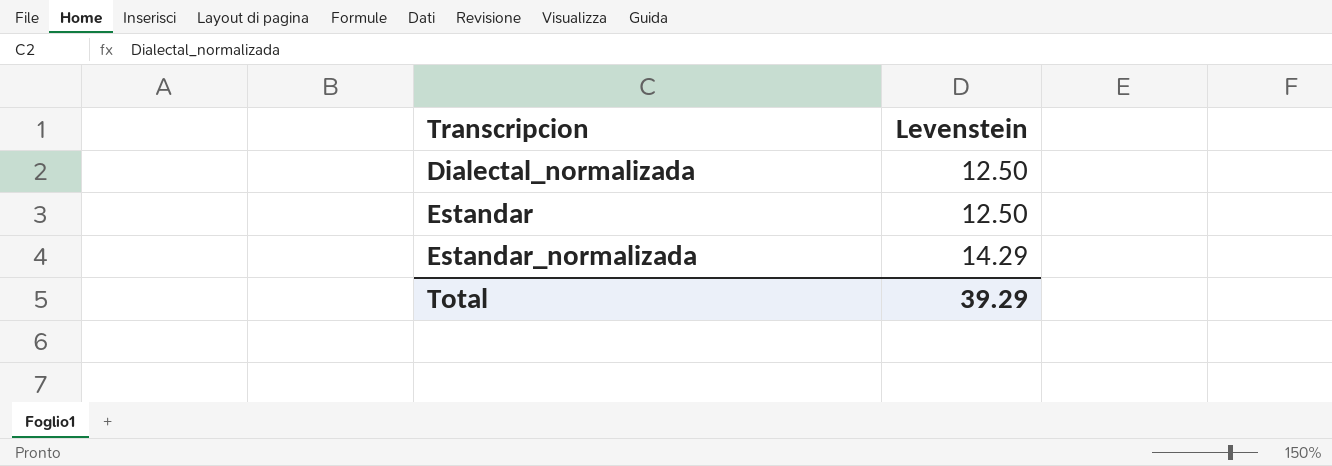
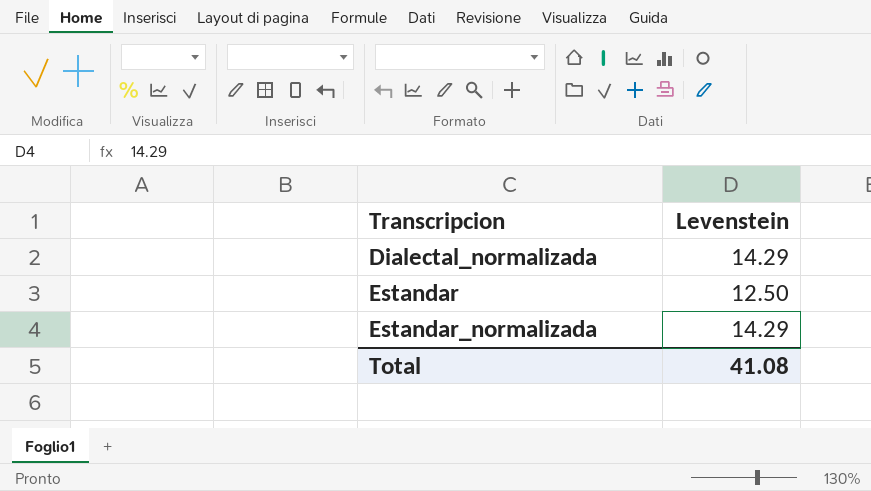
Dialectal_normalizada | Levenstein: 12.50 -> 14.29
Total | Levenstein: 39.29 -> 41.08

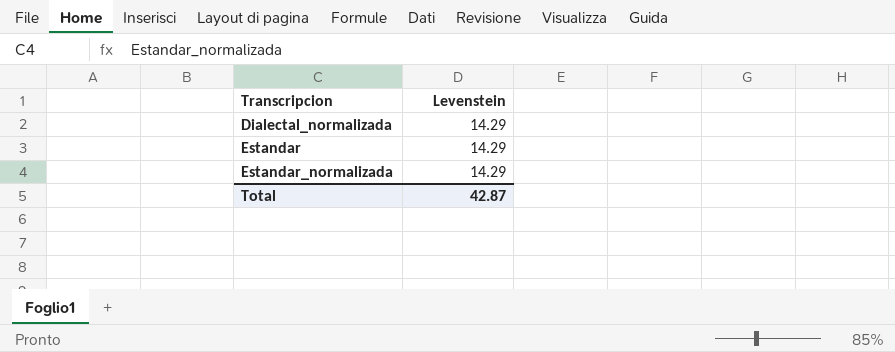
Estandar | Levenstein: 12.50 -> 14.29
Total | Levenstein: 41.08 -> 42.87

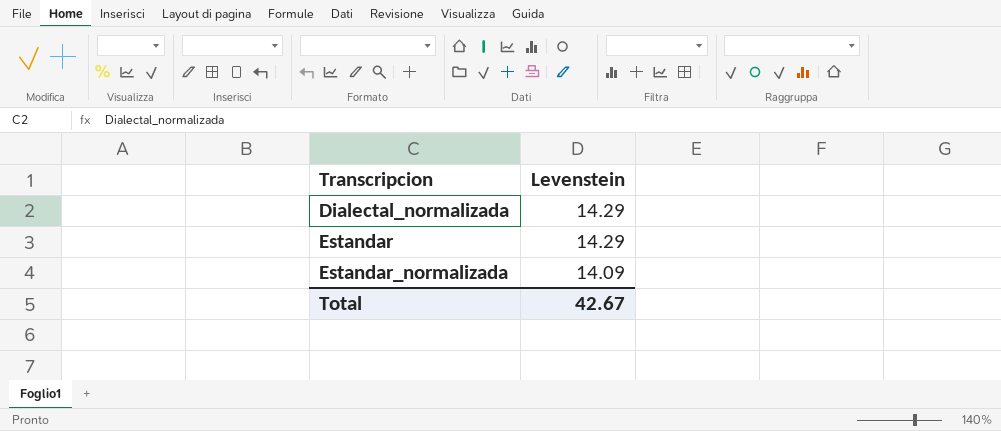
Estandar_normalizada | Levenstein: 14.29 -> 14.09
Total | Levenstein: 42.87 -> 42.67

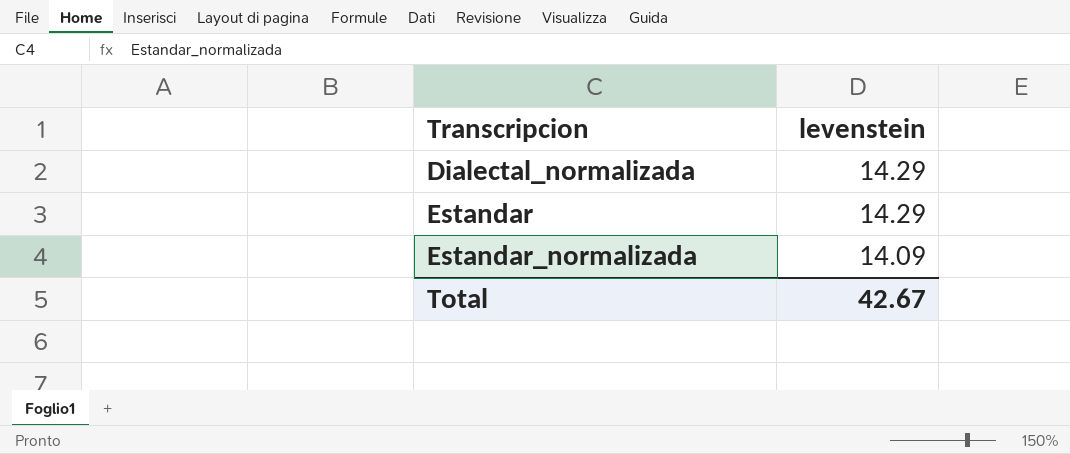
column name: Levenstein -> levenstein

